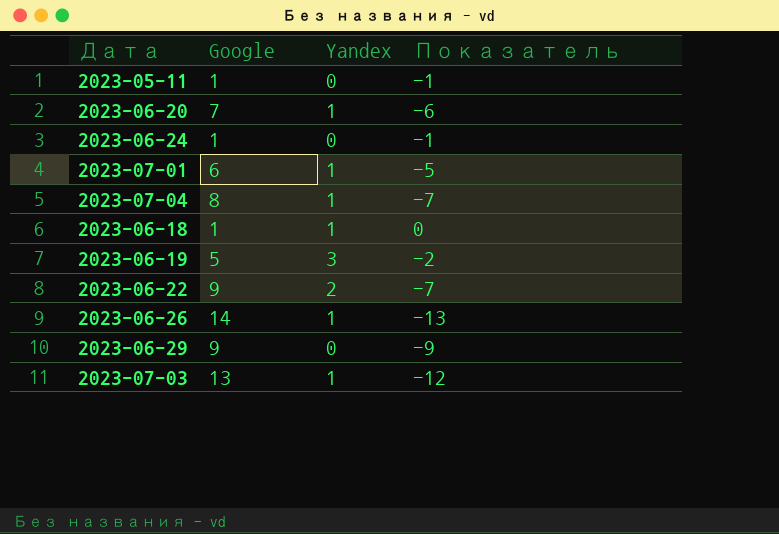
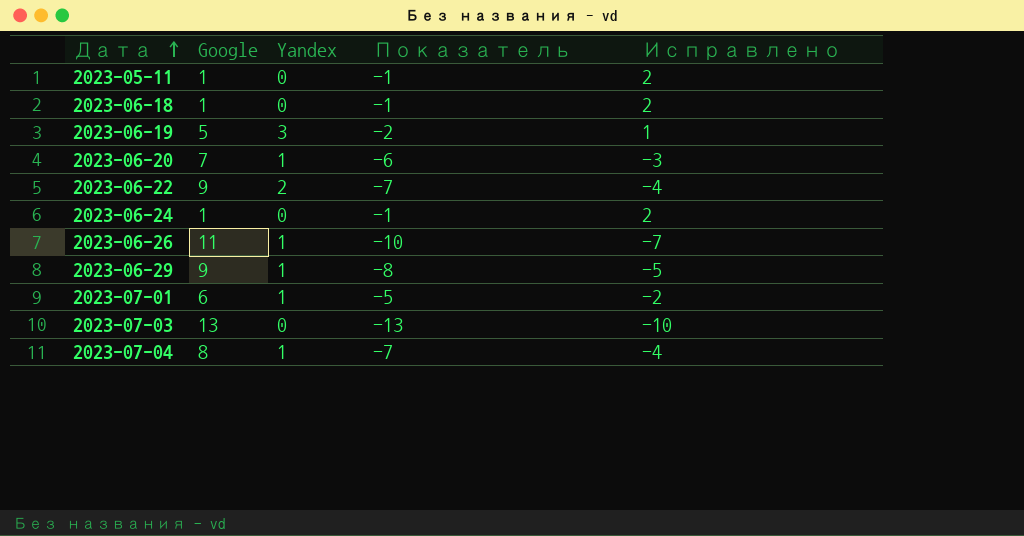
row order: none -> Дата ascending
column Исправлено | formula: none -> [Показатель] + 3
2023-06-18 | Yandex: 1 -> 0
2023-06-18 | Показатель: 0 -> -1
2023-06-26 | Google: 14 -> 11
2023-06-26 | Показатель: -13 -> -10
2023-06-29 | Yandex: 0 -> 1
2023-06-29 | Показатель: -9 -> -8
2023-07-03 | Yandex: 1 -> 0
2023-07-03 | Показатель: -12 -> -13

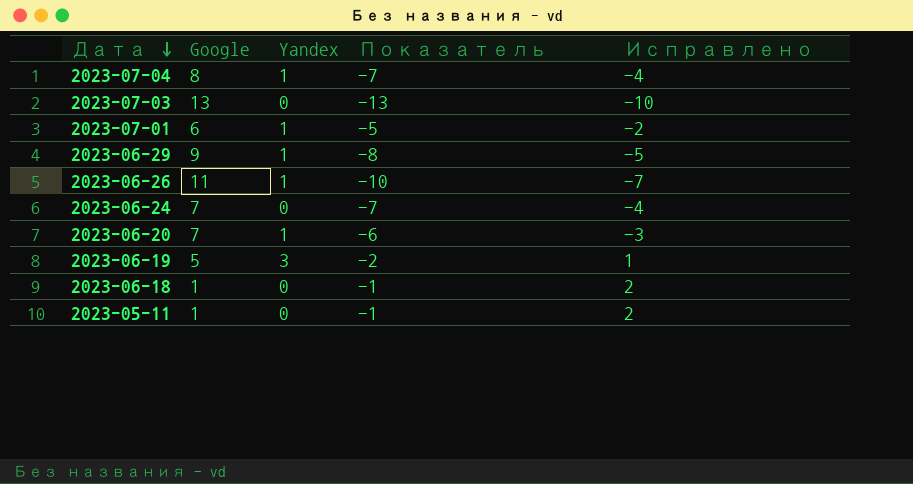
row order: Дата ascending -> Дата descending
row 2023-06-22: 9 | 2 | -7 | -4 -> none
2023-06-24 | Google: 1 -> 7
2023-06-24 | Показатель: -1 -> -7
2023-06-24 | Исправлено: 2 -> -4

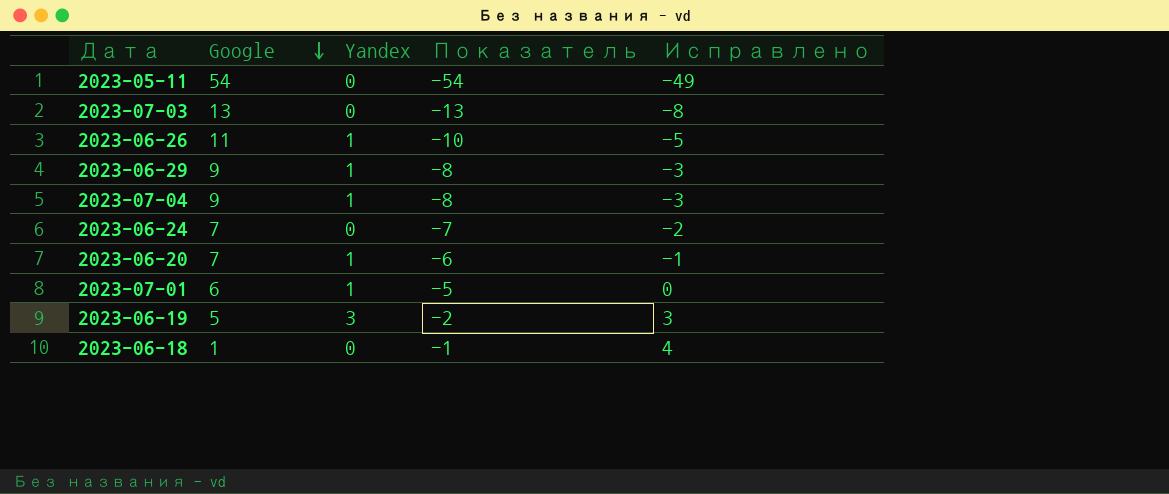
row order: Дата descending -> Google descending
column Исправлено | formula: [Показатель] + 3 -> [Показатель] + 5
2023-05-11 | Google: 1 -> 54
2023-05-11 | Показатель: -1 -> -54
2023-07-04 | Google: 8 -> 9
2023-07-04 | Показатель: -7 -> -8

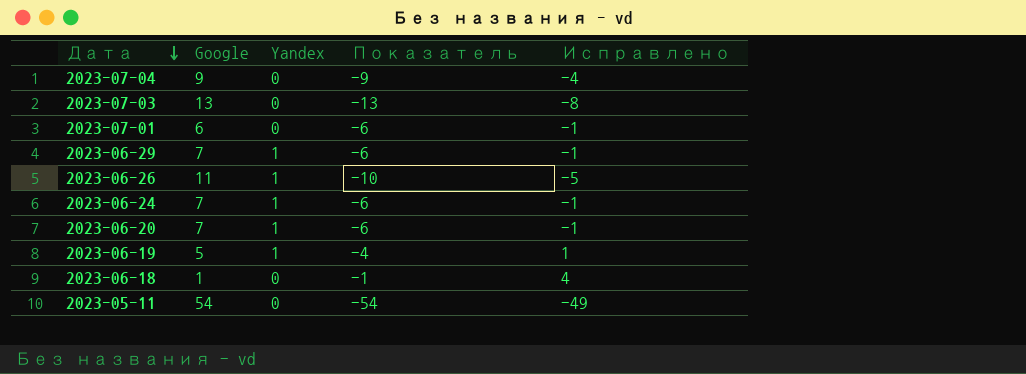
row order: Google descending -> Дата descending
2023-07-04 | Yandex: 1 -> 0
2023-07-04 | Показатель: -8 -> -9
2023-07-04 | Исправлено: -3 -> -4
2023-07-01 | Yandex: 1 -> 0
2023-07-01 | Показатель: -5 -> -6
2023-07-01 | Исправлено: 0 -> -1
2023-06-29 | Google: 9 -> 7
2023-06-29 | Показатель: -8 -> -6
2023-06-29 | Исправлено: -3 -> -1
2023-06-24 | Yandex: 0 -> 1
2023-06-24 | Показатель: -7 -> -6
2023-06-24 | Исправлено: -2 -> -1
2023-06-19 | Yandex: 3 -> 1
2023-06-19 | Показатель: -2 -> -4
2023-06-19 | Исправлено: 3 -> 1

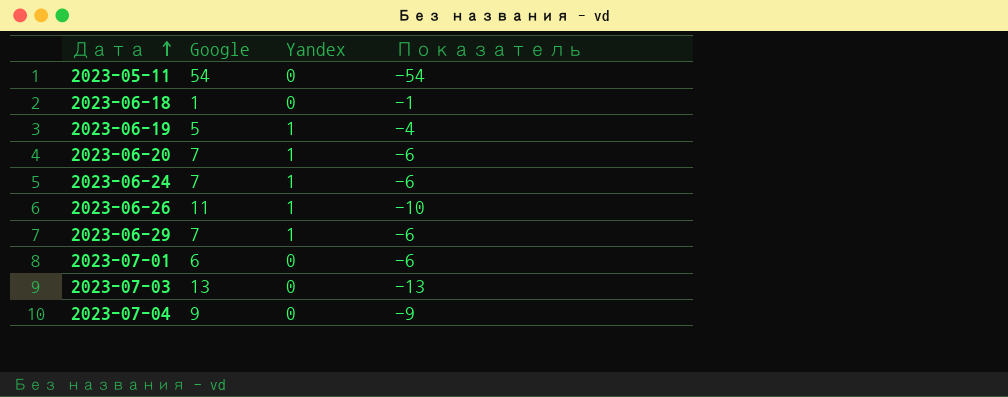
row order: Дата descending -> Дата ascending
column Исправлено | formula: [Показатель] + 5 -> none

